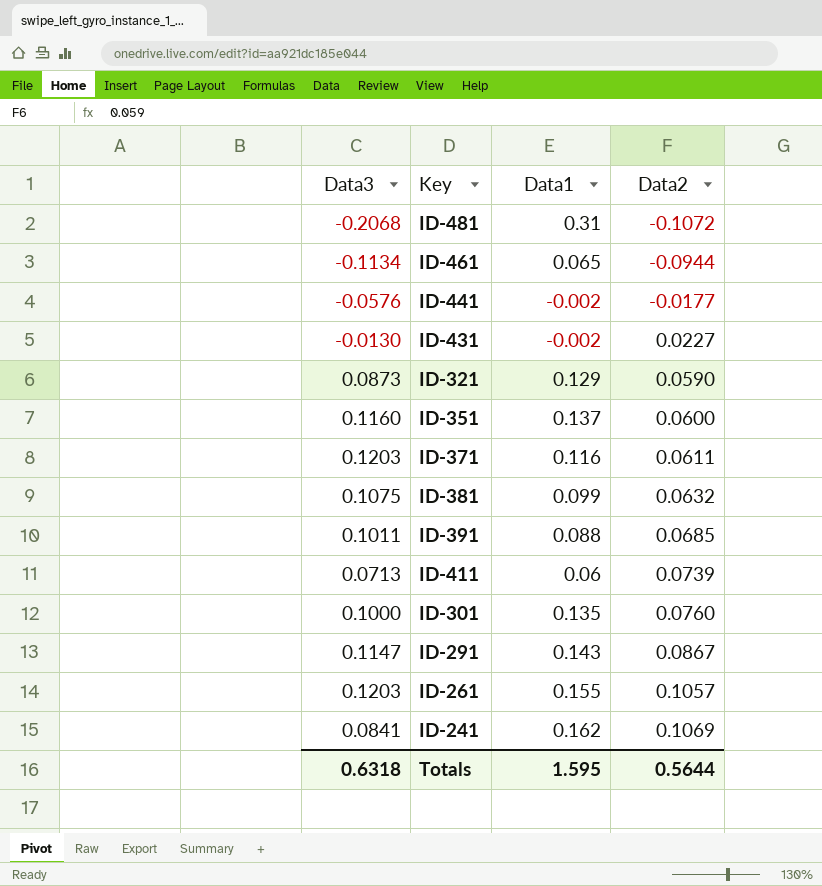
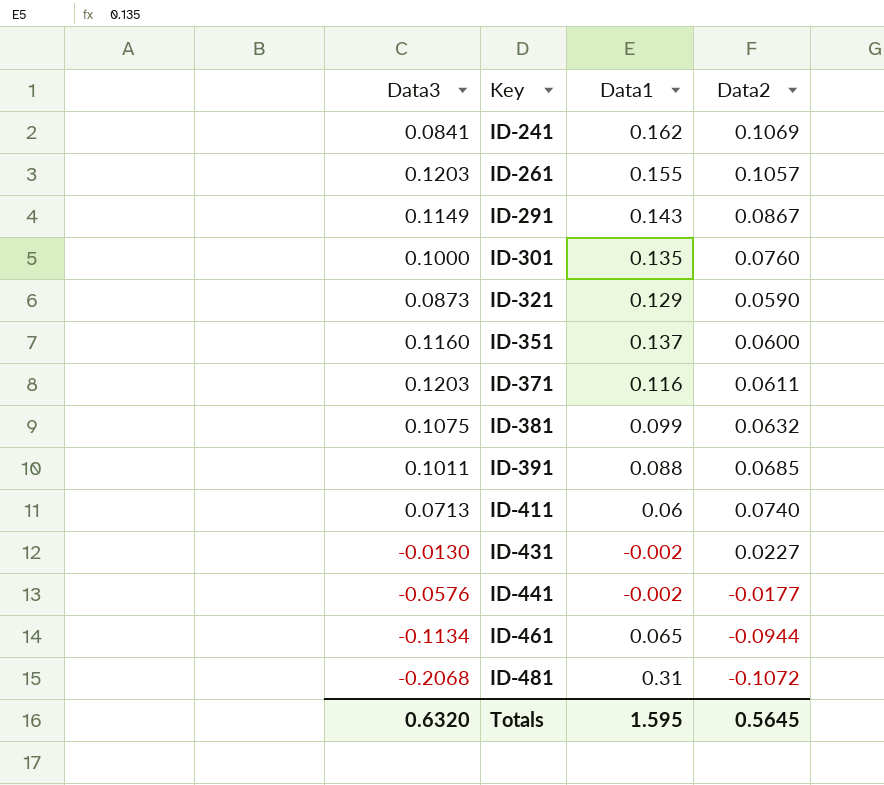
row order: Data2 ascending -> Key ascending
ID-291 | Data3: 0.1147 -> 0.1149
ID-411 | Data2: 0.0739 -> 0.0740
Totals | Data3: 0.6318 -> 0.6320
Totals | Data2: 0.5644 -> 0.5645

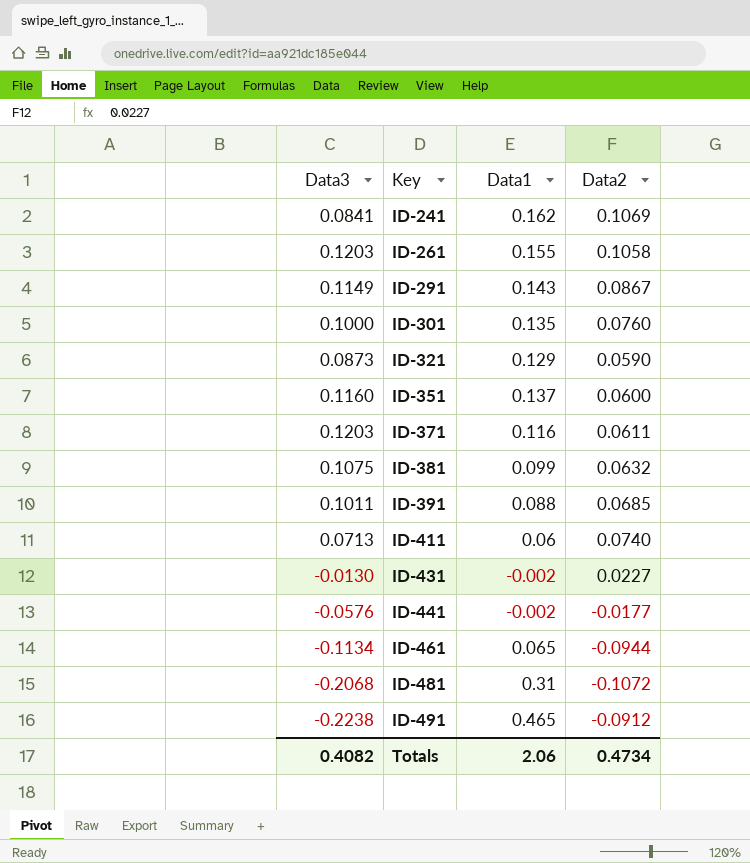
ID-261 | Data2: 0.1057 -> 0.1058
row ID-491: none -> -0.2238 | 0.465 | -0.0912
Totals | Data3: 0.6320 -> 0.4082
Totals | Data1: 1.595 -> 2.06
Totals | Data2: 0.5645 -> 0.4734

